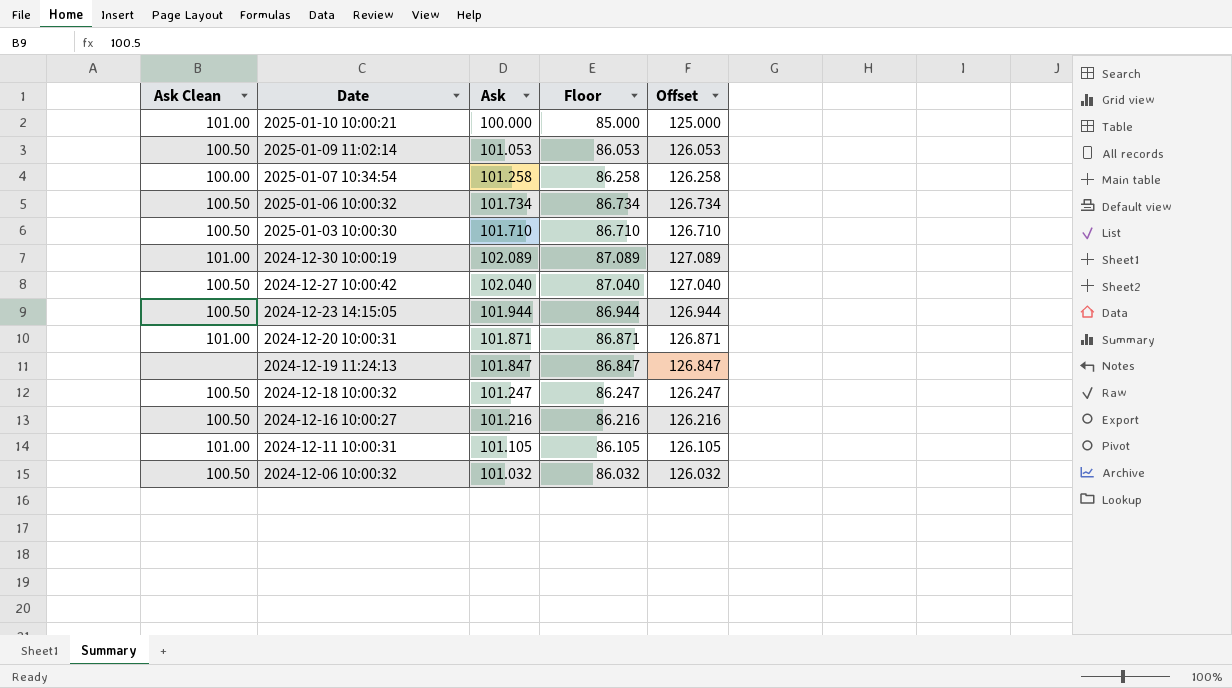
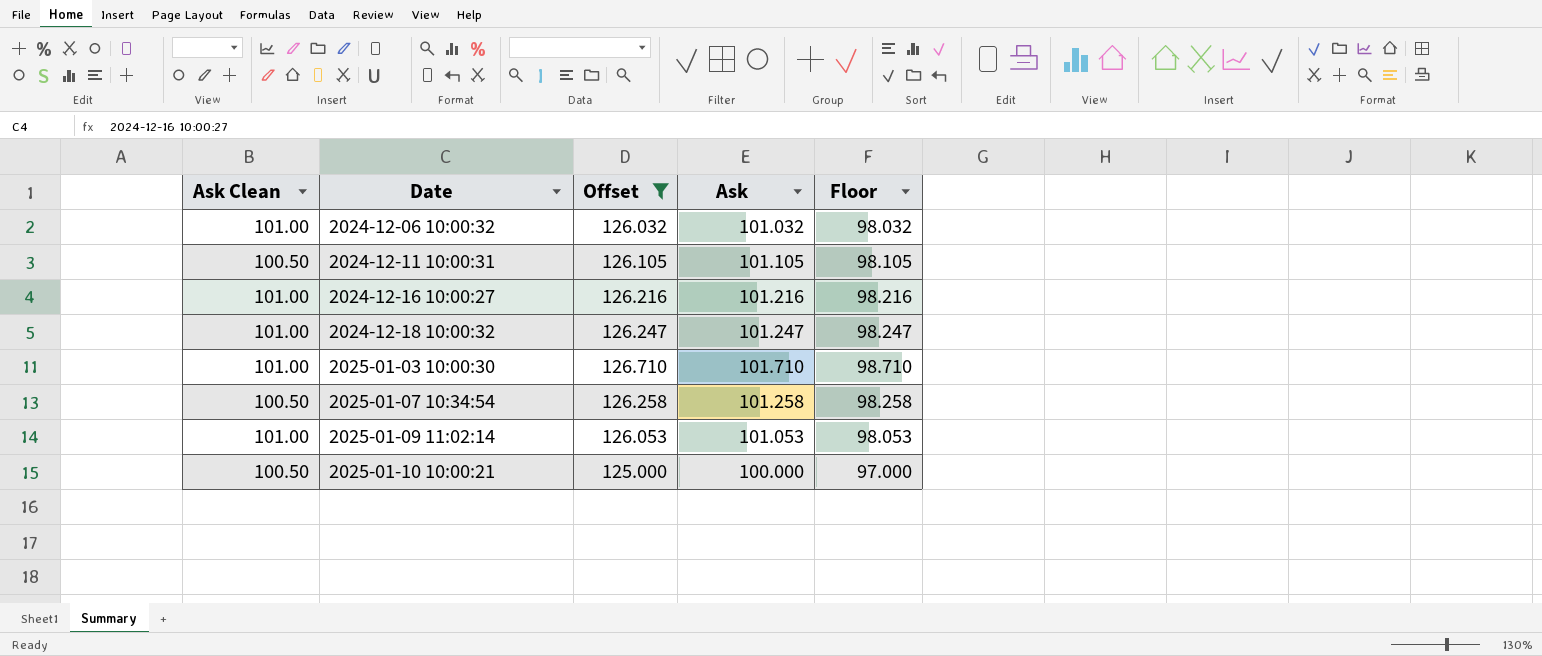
filter: none -> Offset <= 126.710
row order: Date descending -> Date ascending
column Offset | position: 5 -> 3
column Floor | formula: [Ask] - 15 -> [Ask] - 3
2024-12-06 10:00:32 | Ask Clean: 100.50 -> 101.00
2024-12-11 10:00:31 | Ask Clean: 101.00 -> 100.50
2024-12-16 10:00:27 | Ask Clean: 100.50 -> 101.00
2024-12-18 10:00:32 | Ask Clean: 100.50 -> 101.00
2025-01-03 10:00:30 | Ask Clean: 100.50 -> 101.00
2025-01-07 10:34:54 | Ask Clean: 100.00 -> 100.50
2025-01-09 11:02:14 | Ask Clean: 100.50 -> 101.00
2025-01-10 10:00:21 | Ask Clean: 101.00 -> 100.50

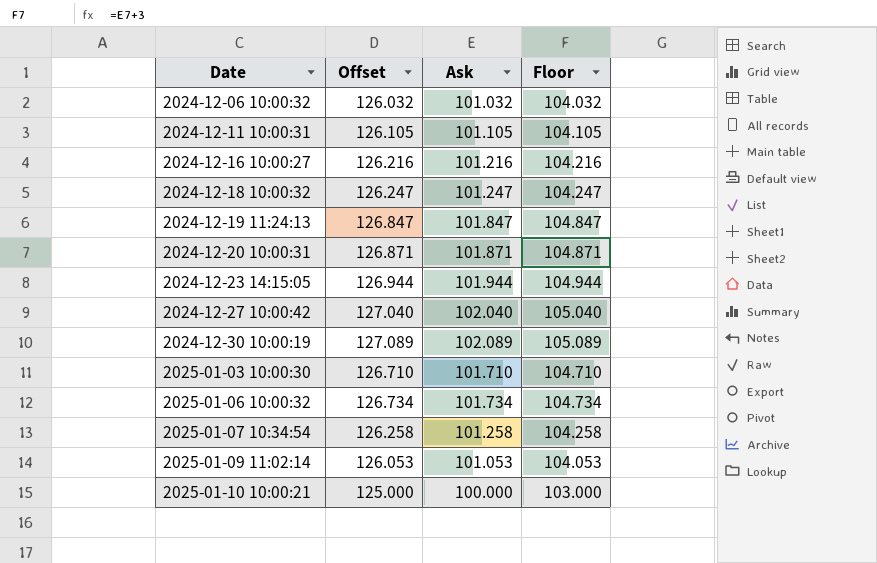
filter: Offset <= 126.710 -> none
column Ask Clean | position: 1 -> none
column Floor | formula: [Ask] - 3 -> [Ask] + 3

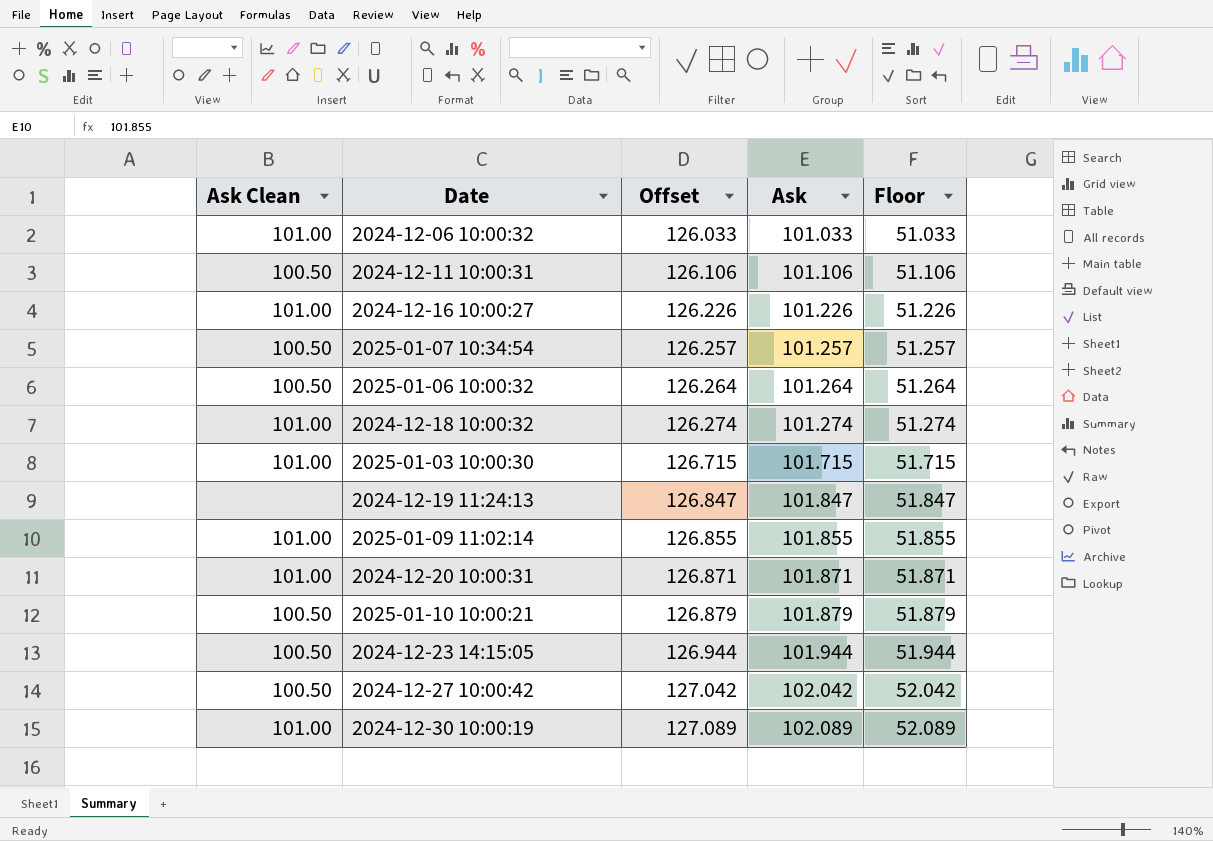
row order: Date ascending -> Offset ascending
column Ask Clean | position: none -> 1
column Floor | formula: [Ask] + 3 -> [Ask] - 50
2024-12-06 10:00:32 | Offset: 126.032 -> 126.033
2024-12-06 10:00:32 | Ask: 101.032 -> 101.033
2024-12-11 10:00:31 | Offset: 126.105 -> 126.106
2024-12-11 10:00:31 | Ask: 101.105 -> 101.106
2024-12-16 10:00:27 | Offset: 126.216 -> 126.226
2024-12-16 10:00:27 | Ask: 101.216 -> 101.226
2025-01-07 10:34:54 | Offset: 126.258 -> 126.257
2025-01-07 10:34:54 | Ask: 101.258 -> 101.257
2025-01-06 10:00:32 | Offset: 126.734 -> 126.264
2025-01-06 10:00:32 | Ask: 101.734 -> 101.264
2024-12-18 10:00:32 | Offset: 126.247 -> 126.274
2024-12-18 10:00:32 | Ask: 101.247 -> 101.274
2025-01-03 10:00:30 | Offset: 126.710 -> 126.715
2025-01-03 10:00:30 | Ask: 101.710 -> 101.715
2025-01-09 11:02:14 | Offset: 126.053 -> 126.855
2025-01-09 11:02:14 | Ask: 101.053 -> 101.855
2025-01-10 10:00:21 | Offset: 125.000 -> 126.879
2025-01-10 10:00:21 | Ask: 100.000 -> 101.879
2024-12-27 10:00:42 | Offset: 127.040 -> 127.042
2024-12-27 10:00:42 | Ask: 102.040 -> 102.042

